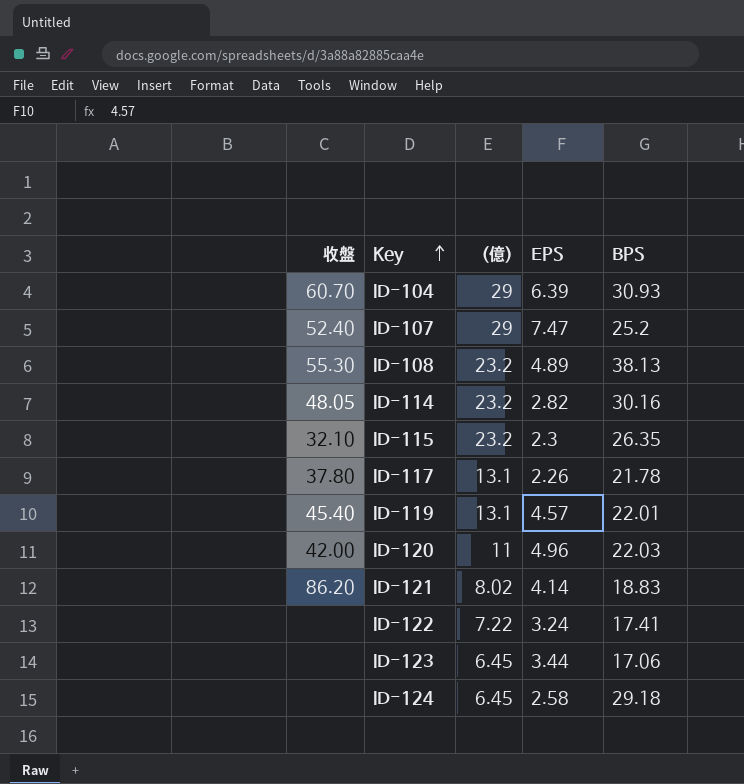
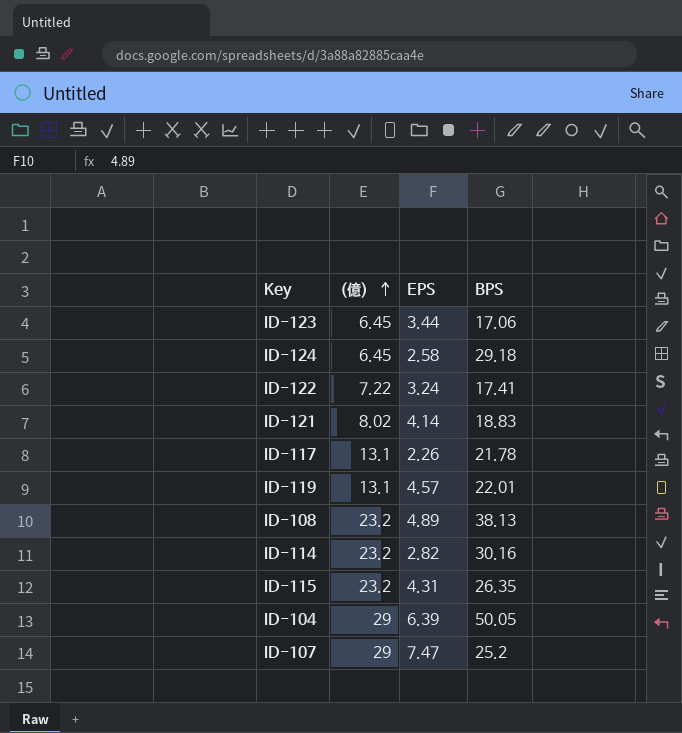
row order: Key ascending -> (億) ascending
column 收盤 | position: 1 -> none
row ID-120: 42.00 | 11 | 4.96 | 22.03 -> none
ID-115 | EPS: 2.3 -> 4.31
ID-104 | BPS: 30.93 -> 50.05

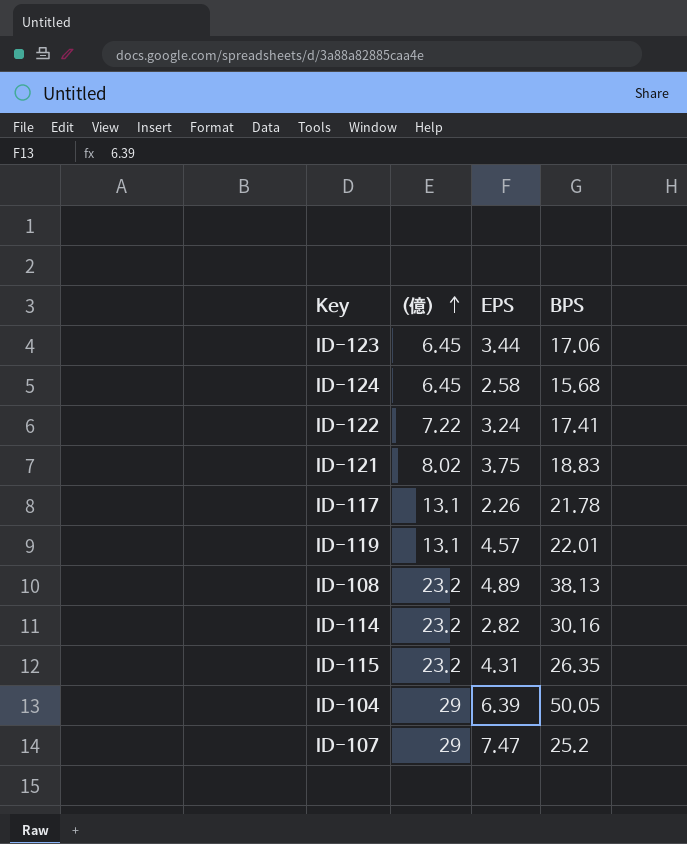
ID-124 | BPS: 29.18 -> 15.68
ID-121 | EPS: 4.14 -> 3.75

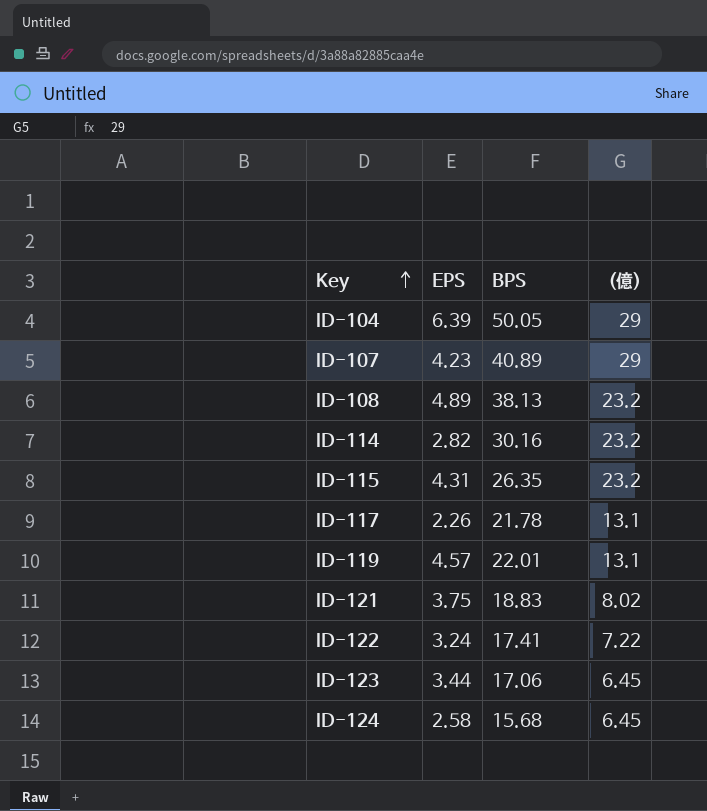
row order: (億) ascending -> Key ascending
column (億) | position: 2 -> 4
ID-107 | EPS: 7.47 -> 4.23
ID-107 | BPS: 25.2 -> 40.89

